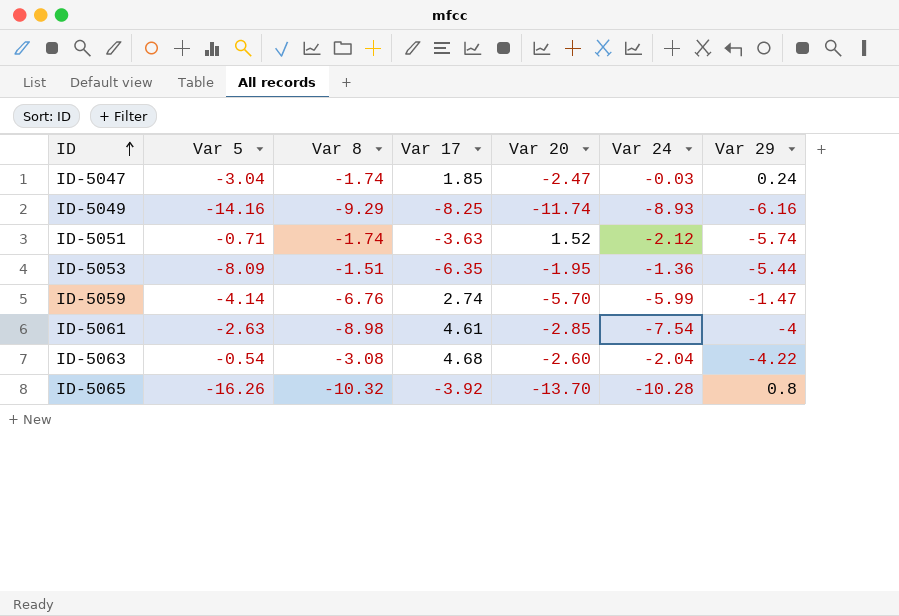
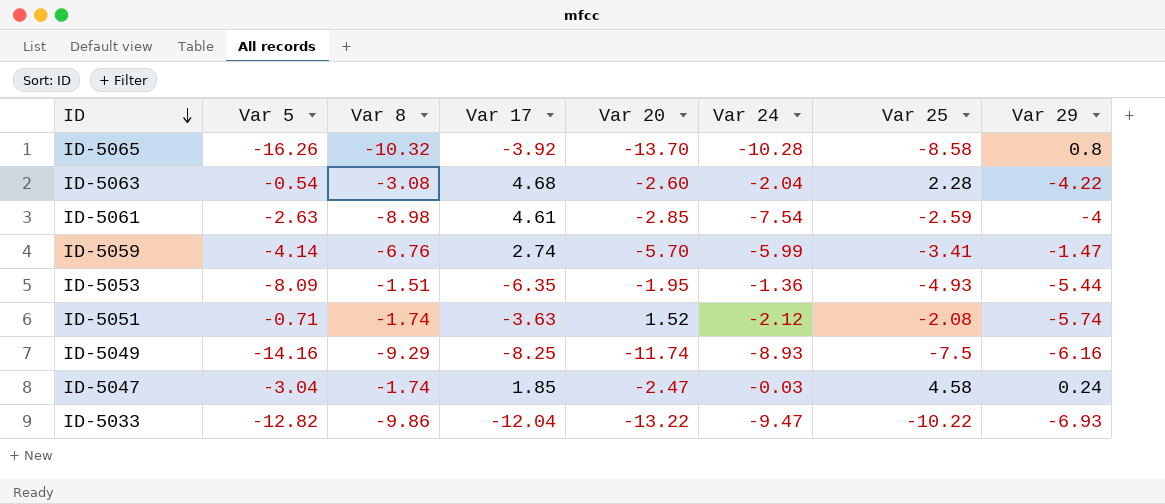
row order: ID ascending -> ID descending
column Var 25 | position: none -> 7
row ID-5033: none -> -12.82 | -9.86 | -12.04 | -13.22 | -9.47 | -10.22 | -6.93

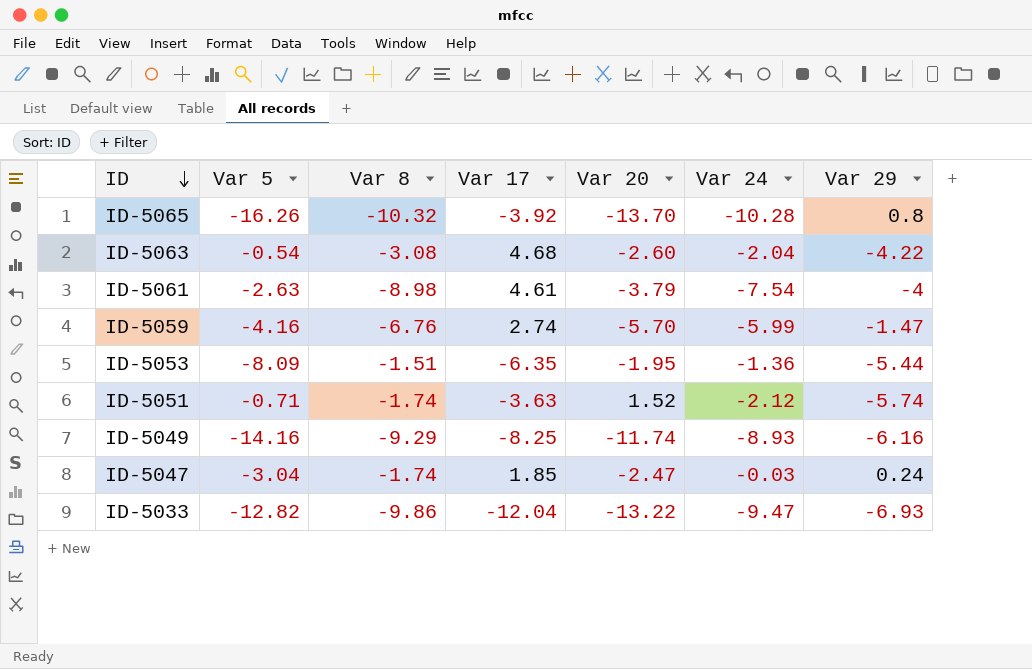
column Var 25 | position: 7 -> none
ID-5061 | Var 20: -2.85 -> -3.79
ID-5059 | Var 5: -4.14 -> -4.16

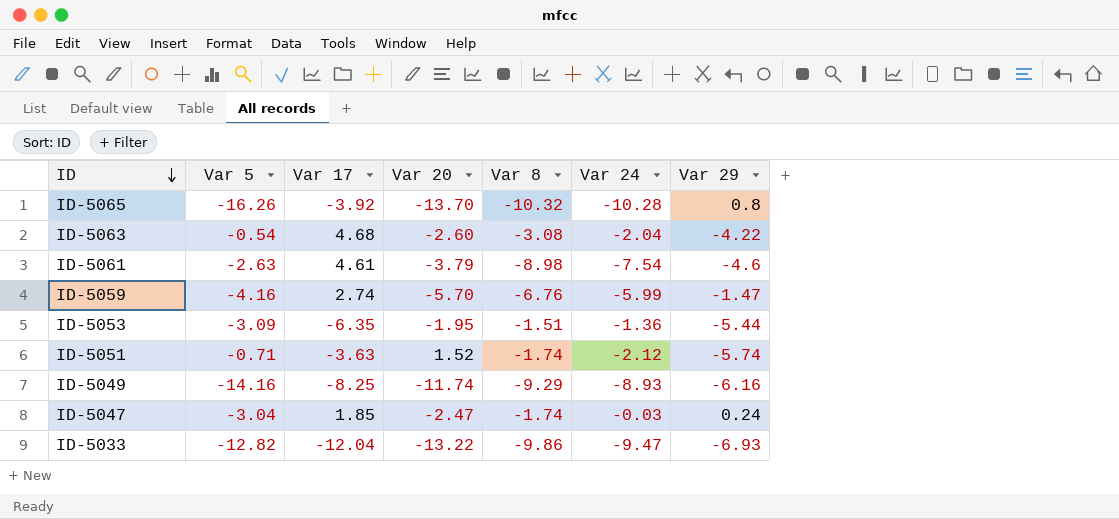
column Var 8 | position: 3 -> 5
ID-5061 | Var 29: -4 -> -4.6
ID-5053 | Var 5: -8.09 -> -3.09

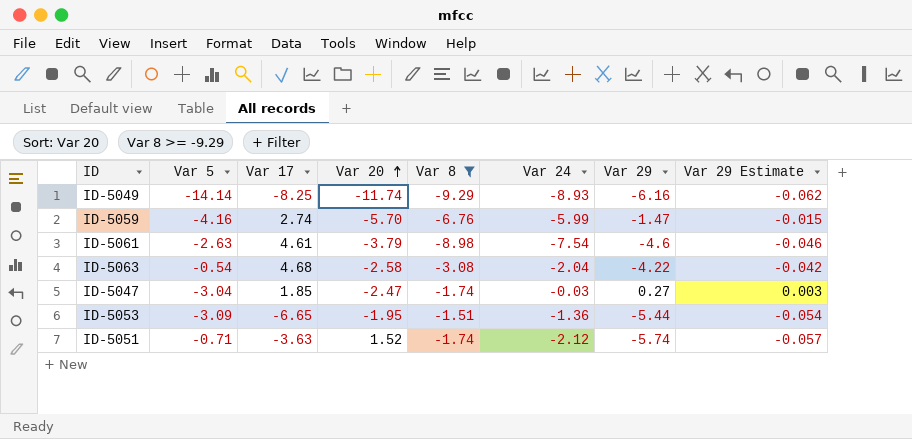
filter: none -> Var 8 >= -9.29
row order: ID descending -> Var 20 ascending
column Var 29 Estimate | formula: none -> [Var 29] * 0.01
ID-5049 | Var 5: -14.16 -> -14.14
ID-5063 | Var 20: -2.60 -> -2.58
ID-5047 | Var 29: 0.24 -> 0.27
ID-5053 | Var 17: -6.35 -> -6.65

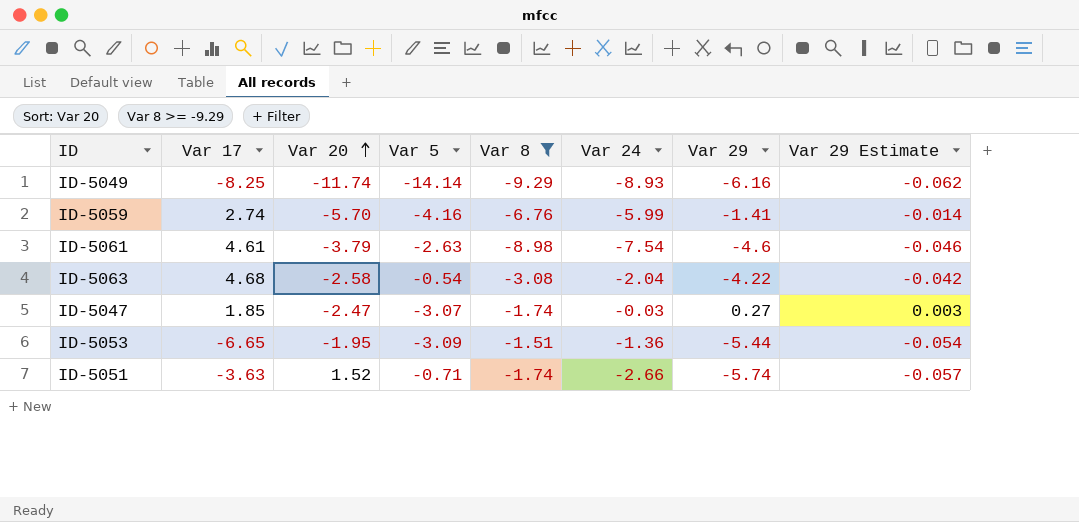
column Var 5 | position: 2 -> 4
ID-5059 | Var 29: -1.47 -> -1.41
ID-5059 | Var 29 Estimate: -0.015 -> -0.014
ID-5047 | Var 5: -3.04 -> -3.07
ID-5051 | Var 24: -2.12 -> -2.66

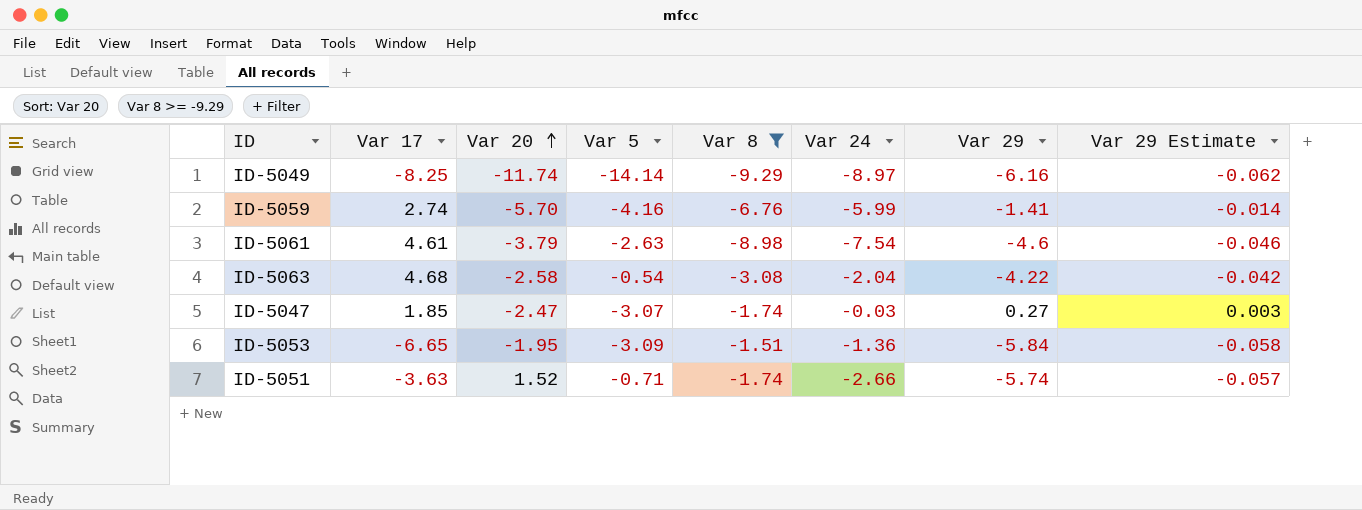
ID-5049 | Var 24: -8.93 -> -8.97
ID-5053 | Var 29: -5.44 -> -5.84
ID-5053 | Var 29 Estimate: -0.054 -> -0.058

